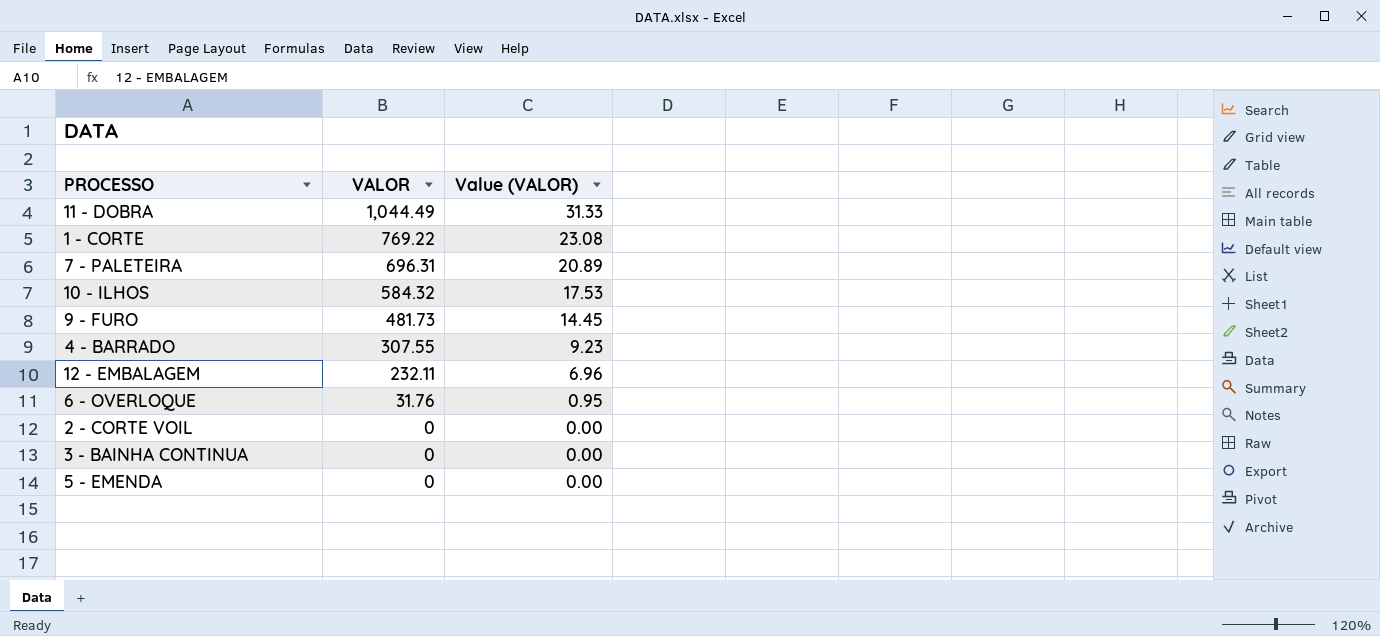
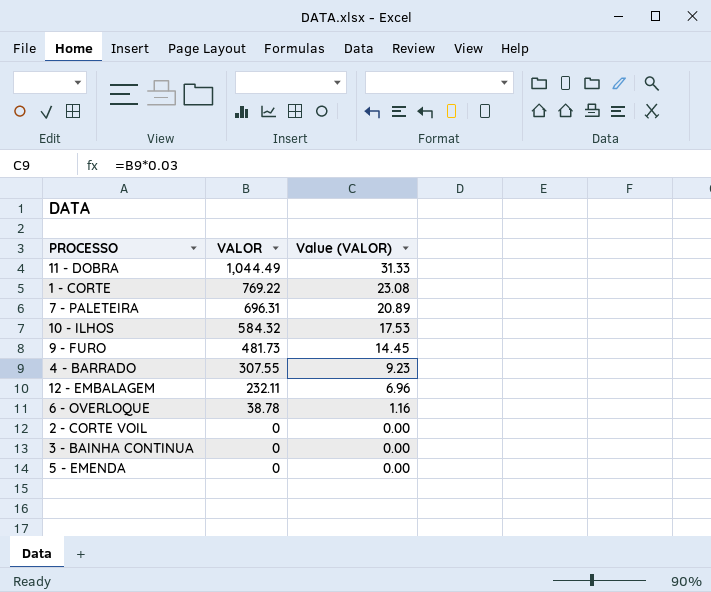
6 - OVERLOQUE | VALOR: 31.76 -> 38.78
6 - OVERLOQUE | Value (VALOR): 0.95 -> 1.16

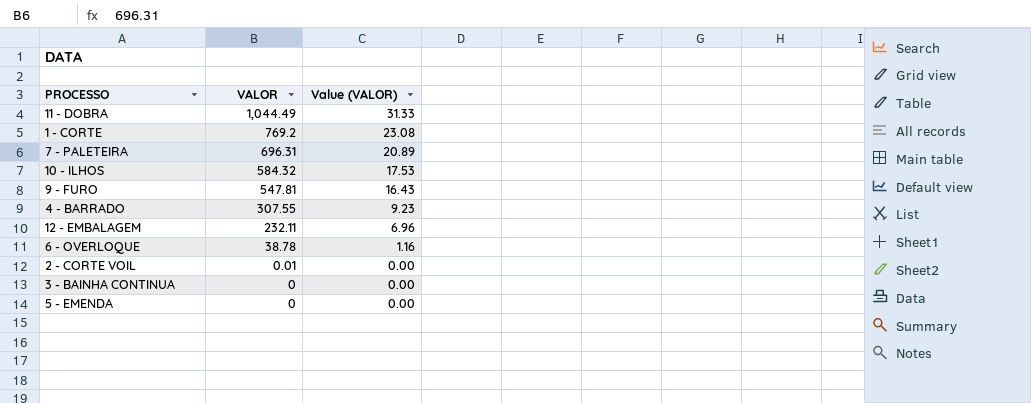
1 - CORTE | VALOR: 769.22 -> 769.2
9 - FURO | VALOR: 481.73 -> 547.81
9 - FURO | Value (VALOR): 14.45 -> 16.43
2 - CORTE VOIL | VALOR: 0 -> 0.01

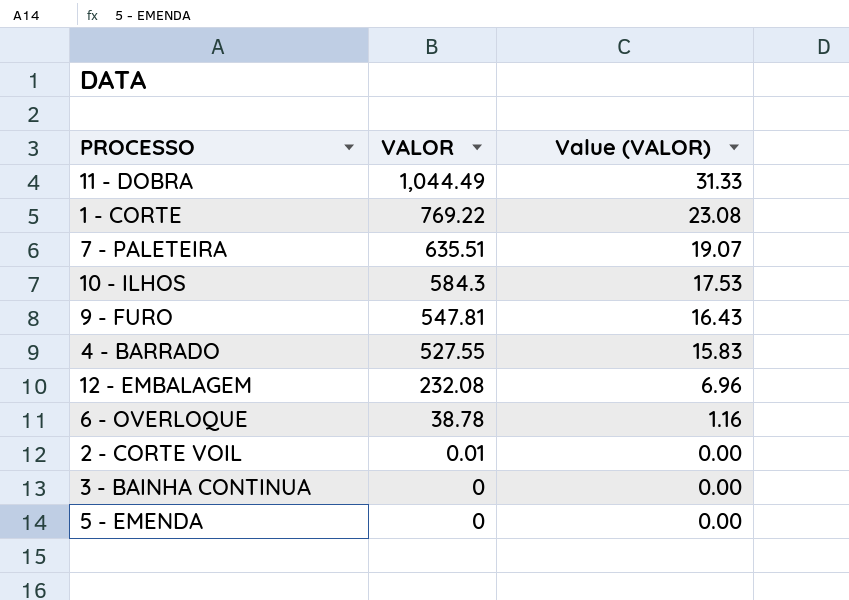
1 - CORTE | VALOR: 769.2 -> 769.22
7 - PALETEIRA | VALOR: 696.31 -> 635.51
7 - PALETEIRA | Value (VALOR): 20.89 -> 19.07
10 - ILHOS | VALOR: 584.32 -> 584.3
4 - BARRADO | VALOR: 307.55 -> 527.55
4 - BARRADO | Value (VALOR): 9.23 -> 15.83
12 - EMBALAGEM | VALOR: 232.11 -> 232.08

